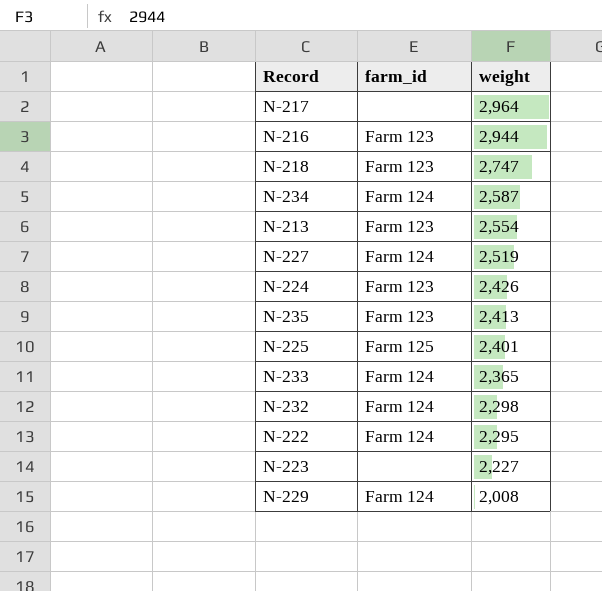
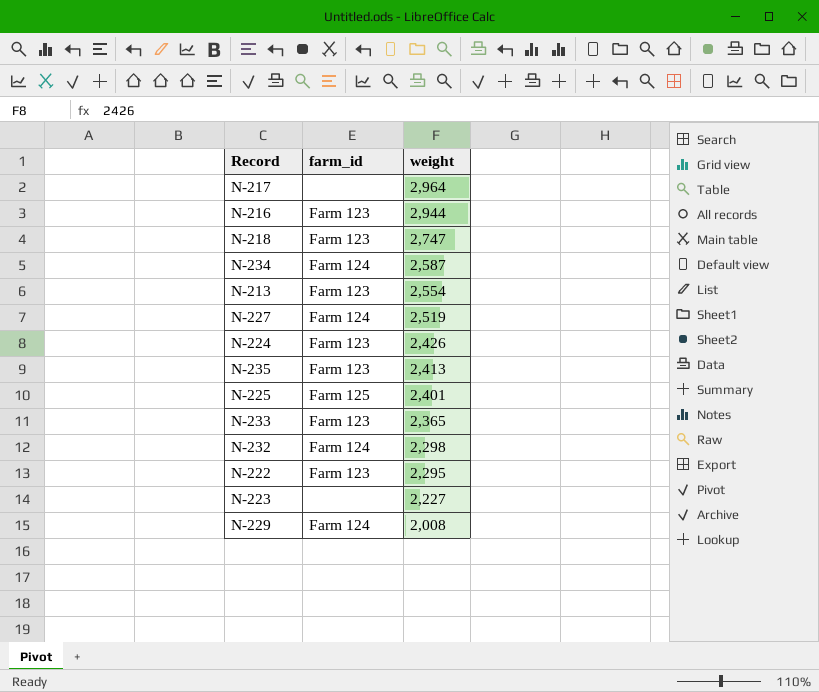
N-233 | farm_id: Farm 124 -> Farm 123
N-222 | farm_id: Farm 124 -> Farm 123

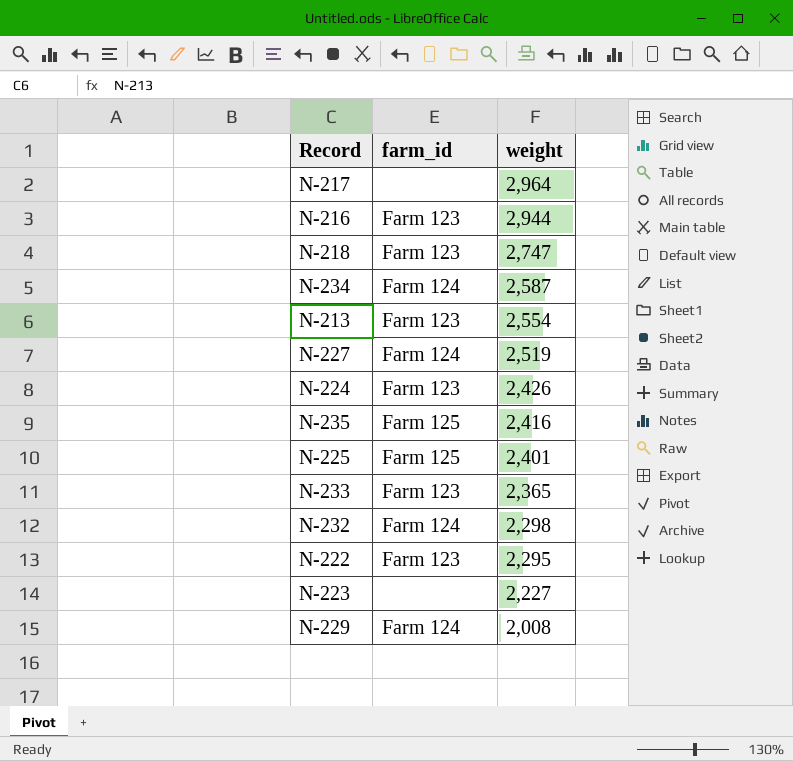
N-235 | farm_id: Farm 123 -> Farm 125
N-235 | weight: 2,413 -> 2,416

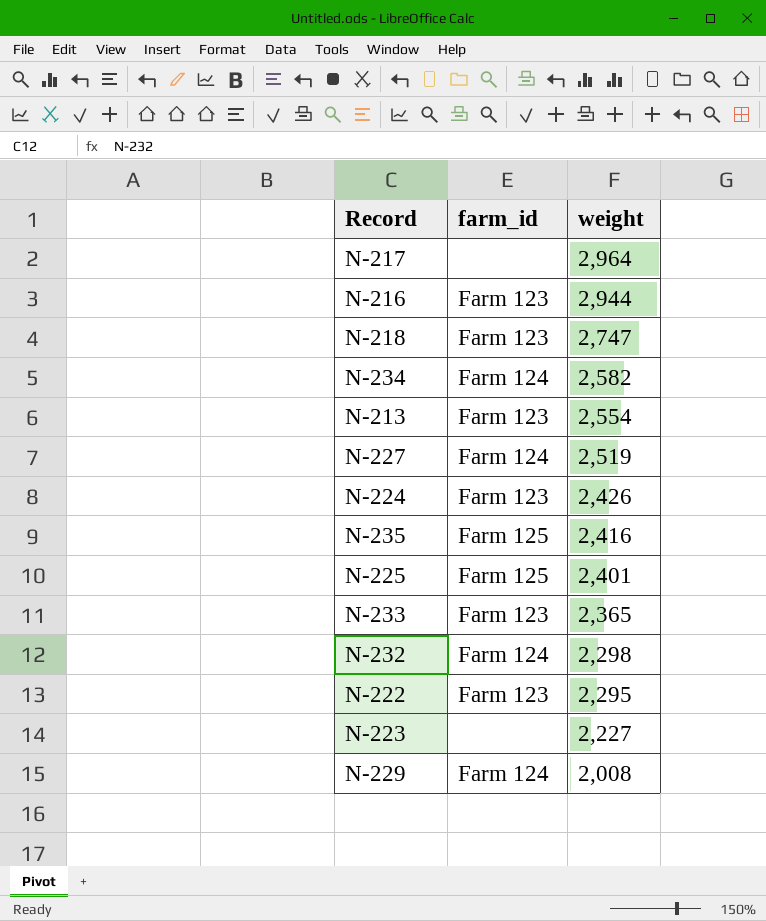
N-234 | weight: 2,587 -> 2,582

